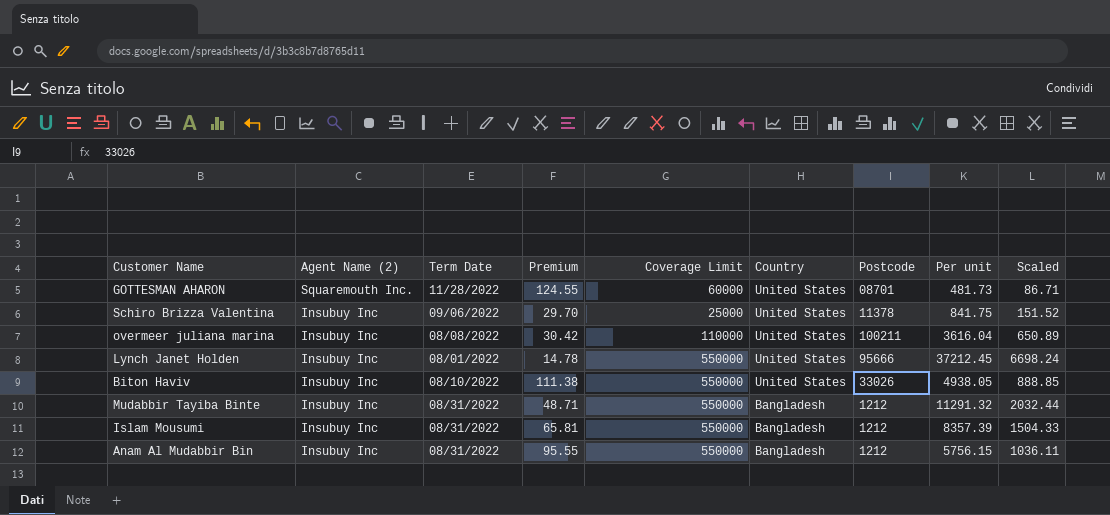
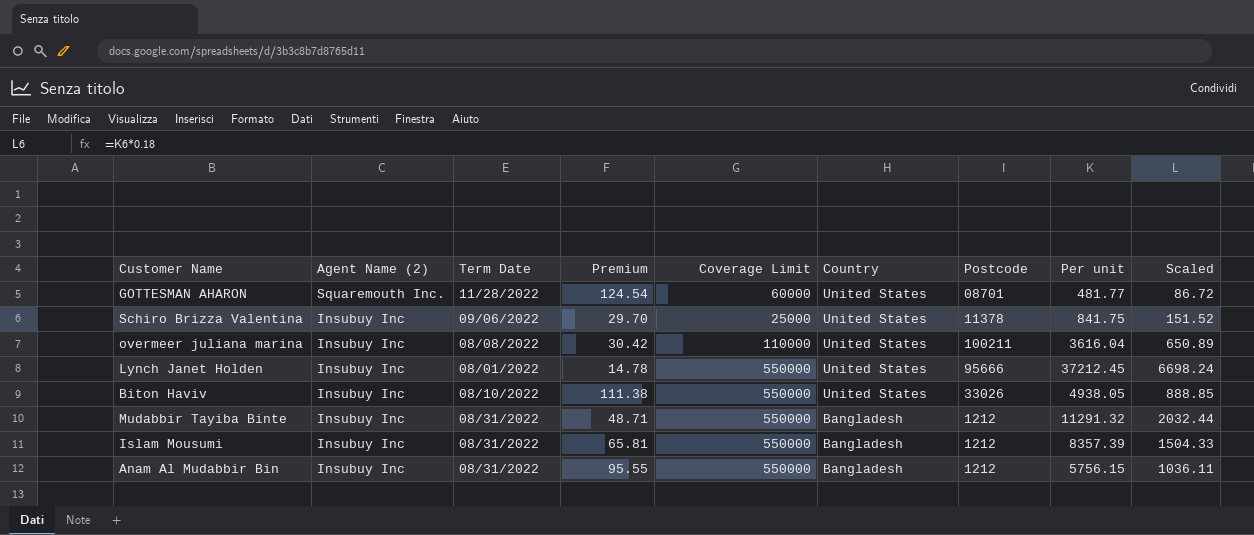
GOTTESMAN AHARON | Premium: 124.55 -> 124.54
GOTTESMAN AHARON | Per unit: 481.73 -> 481.77
GOTTESMAN AHARON | Scaled: 86.71 -> 86.72

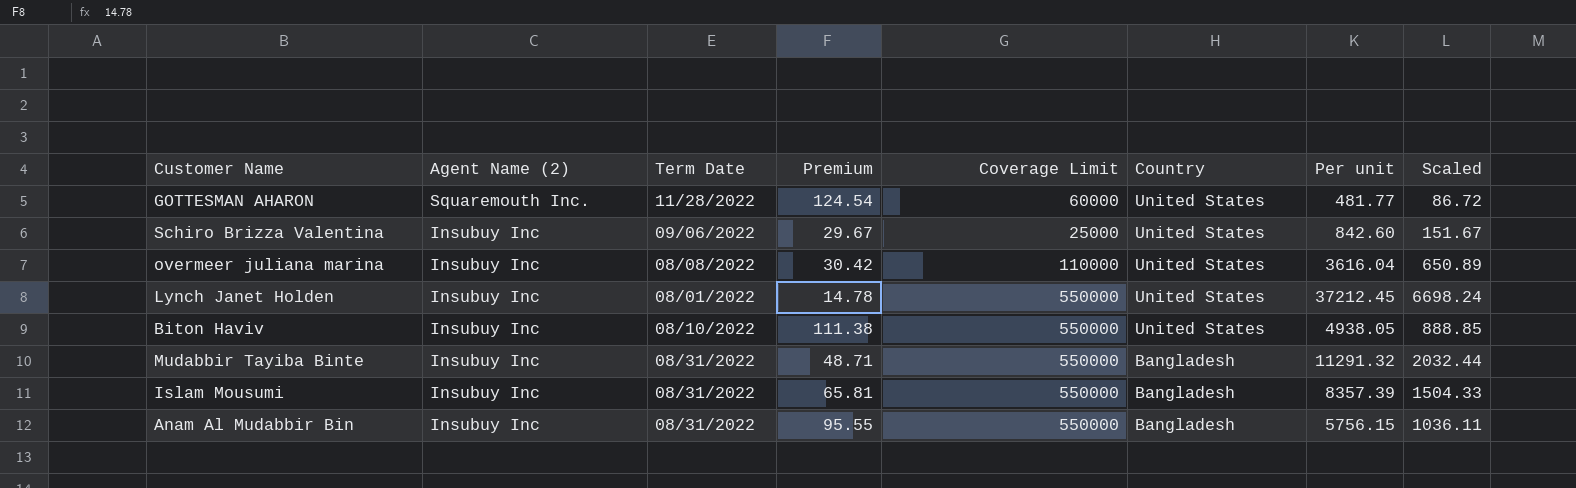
column Postcode | position: 7 -> none
Schiro Brizza Valentina | Premium: 29.70 -> 29.67
Schiro Brizza Valentina | Per unit: 841.75 -> 842.60
Schiro Brizza Valentina | Scaled: 151.52 -> 151.67

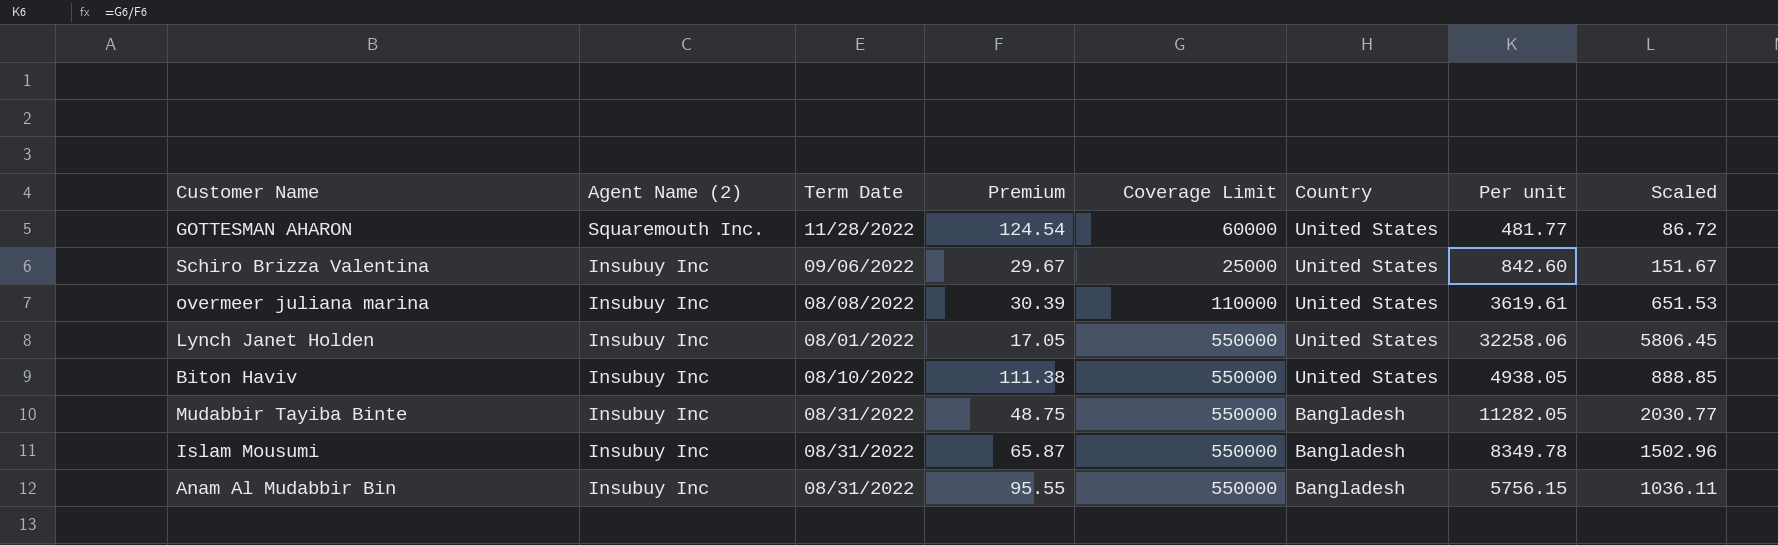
overmeer juliana marina | Premium: 30.42 -> 30.39
overmeer juliana marina | Per unit: 3616.04 -> 3619.61
overmeer juliana marina | Scaled: 650.89 -> 651.53
Lynch Janet Holden | Premium: 14.78 -> 17.05
Lynch Janet Holden | Per unit: 37212.45 -> 32258.06
Lynch Janet Holden | Scaled: 6698.24 -> 5806.45
Mudabbir Tayiba Binte | Premium: 48.71 -> 48.75
Mudabbir Tayiba Binte | Per unit: 11291.32 -> 11282.05
Mudabbir Tayiba Binte | Scaled: 2032.44 -> 2030.77
Islam Mousumi | Premium: 65.81 -> 65.87
Islam Mousumi | Per unit: 8357.39 -> 8349.78
Islam Mousumi | Scaled: 1504.33 -> 1502.96

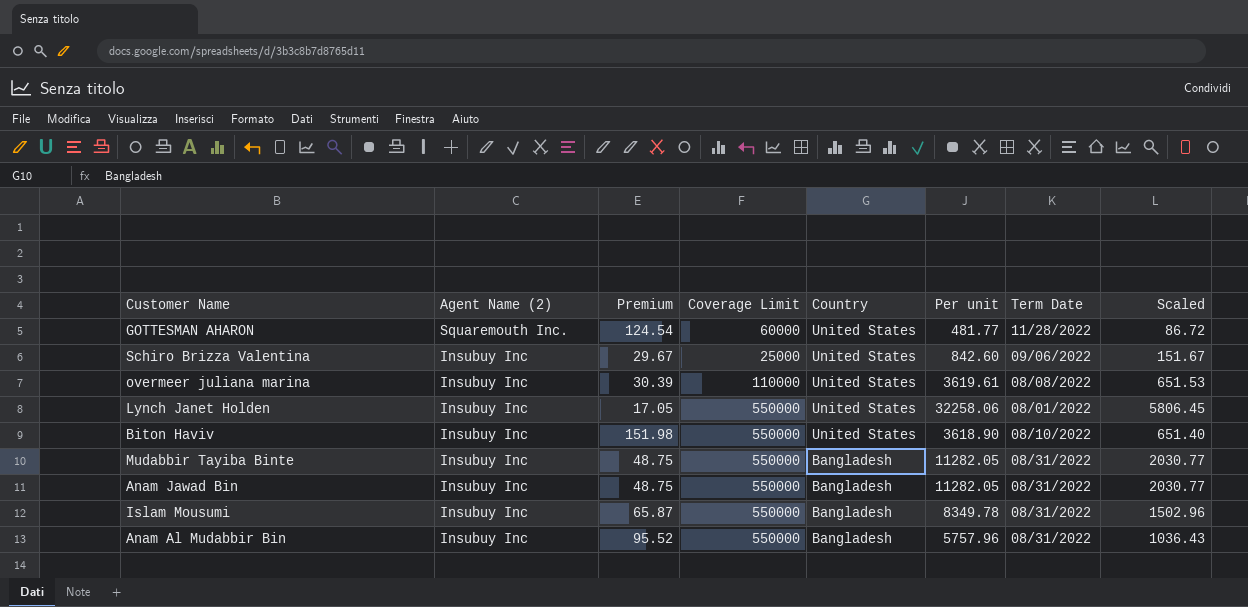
column Term Date | position: 3 -> 7
Biton Haviv | Premium: 111.38 -> 151.98
Biton Haviv | Per unit: 4938.05 -> 3618.90
Biton Haviv | Scaled: 888.85 -> 651.40
row Anam Jawad Bin: none -> Insubuy Inc | 48.75 | 550000 | Bangladesh | 11282.05 | 08/31/2022 | 2030.77
Anam Al Mudabbir Bin | Premium: 95.55 -> 95.52
Anam Al Mudabbir Bin | Per unit: 5756.15 -> 5757.96
Anam Al Mudabbir Bin | Scaled: 1036.11 -> 1036.43

